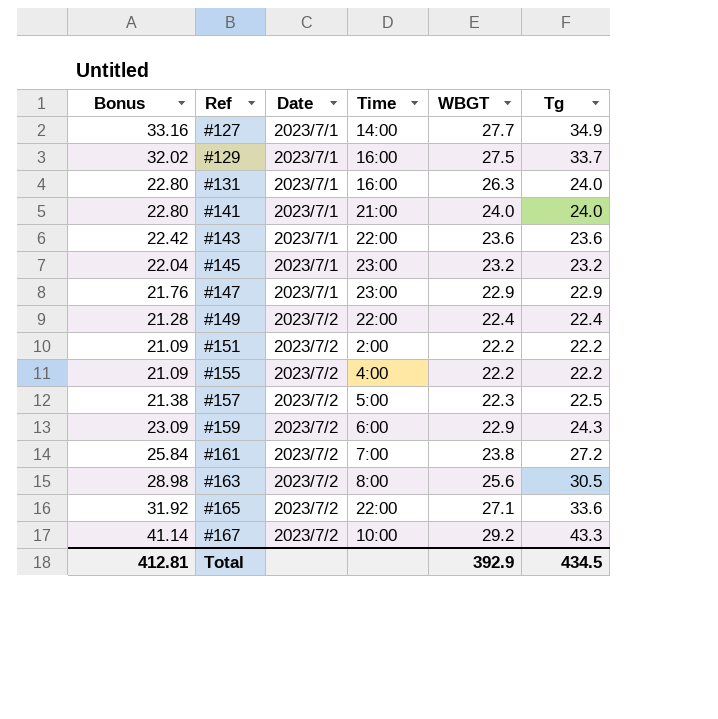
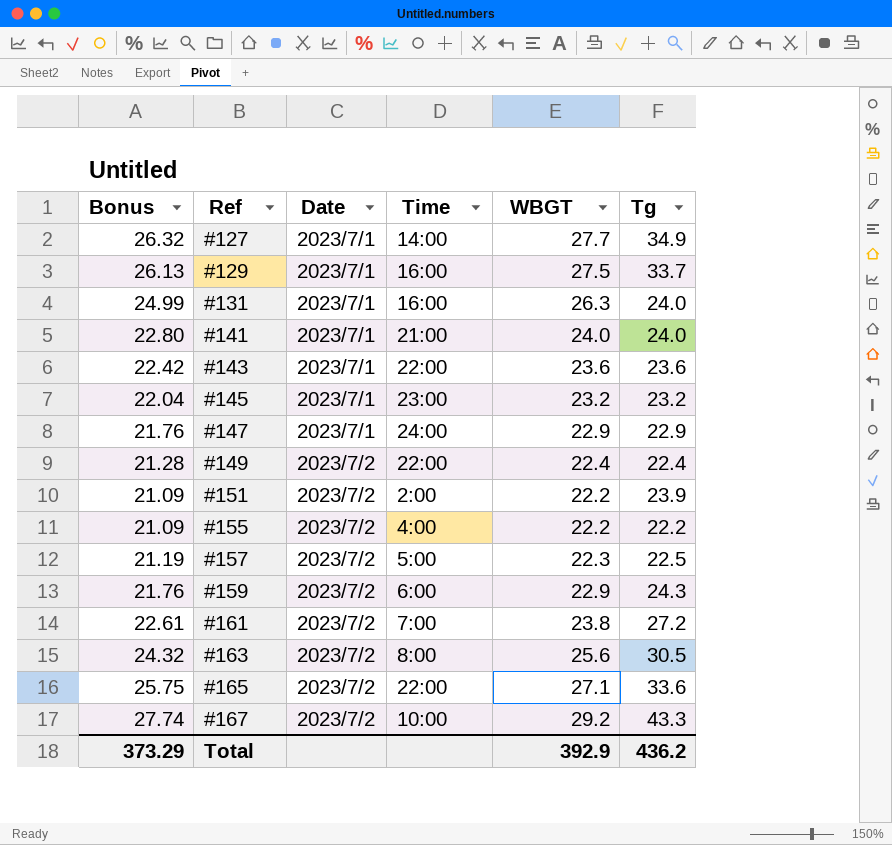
column Bonus | formula: [Tg] * 0.95 -> [WBGT] * 0.95
#147 | Time: 23:00 -> 24:00
#151 | Tg: 22.2 -> 23.9
Total | Bonus: 412.81 -> 373.29
Total | Tg: 434.5 -> 436.2

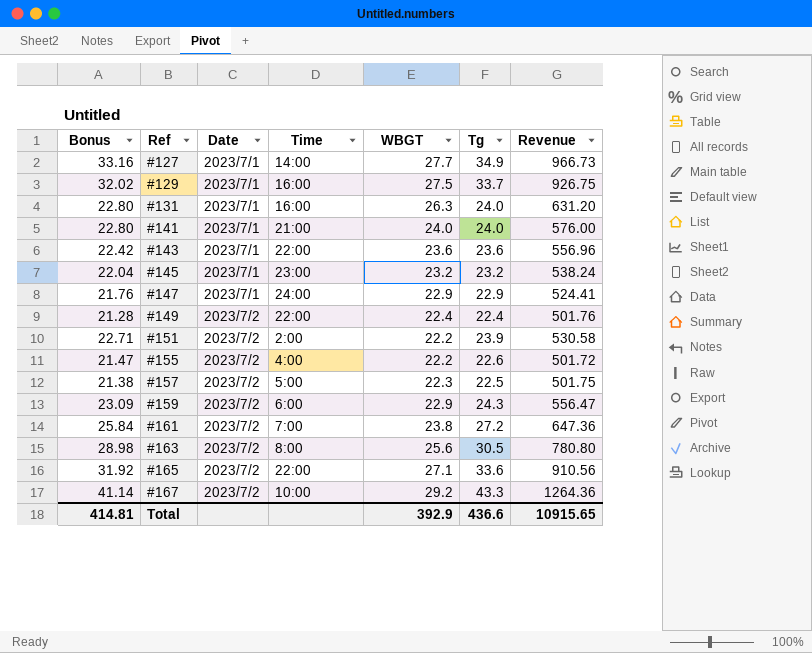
column Bonus | formula: [WBGT] * 0.95 -> [Tg] * 0.95
column Revenue | formula: none -> [WBGT] * [Tg]
#155 | Tg: 22.2 -> 22.6
Total | Bonus: 373.29 -> 414.81
Total | Tg: 436.2 -> 436.6

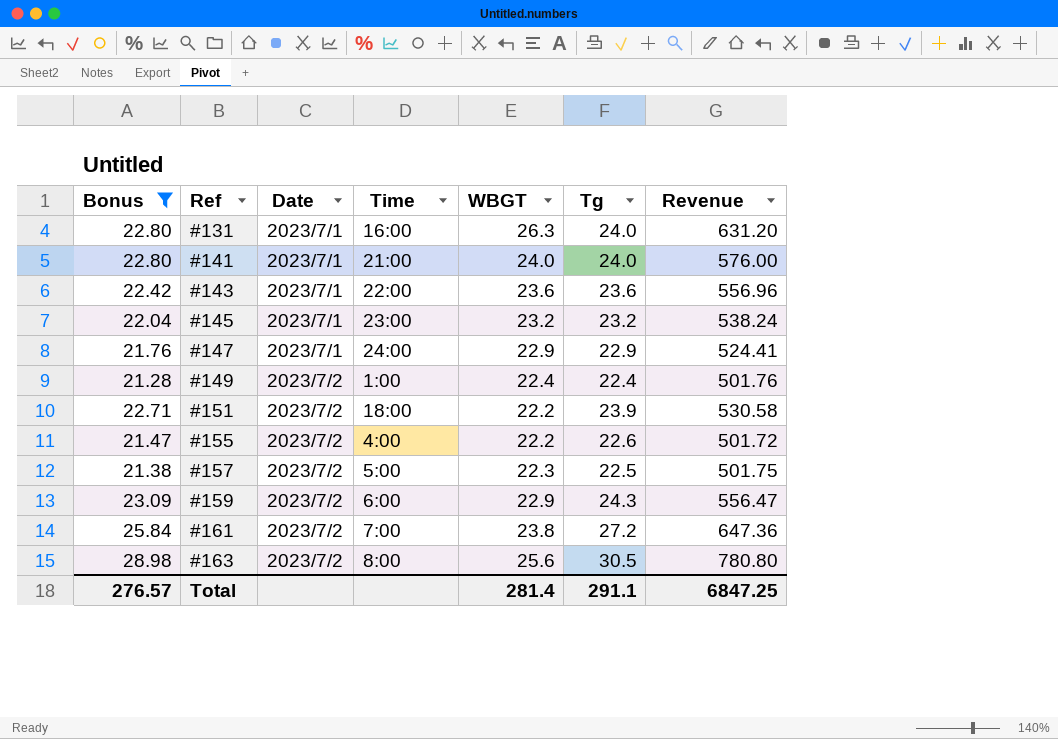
filter: none -> Bonus <= 28.98
#149 | Time: 22:00 -> 1:00
#151 | Time: 2:00 -> 18:00
Total | Bonus: 414.81 -> 276.57
Total | WBGT: 392.9 -> 281.4
Total | Tg: 436.6 -> 291.1
Total | Revenue: 10915.65 -> 6847.25

